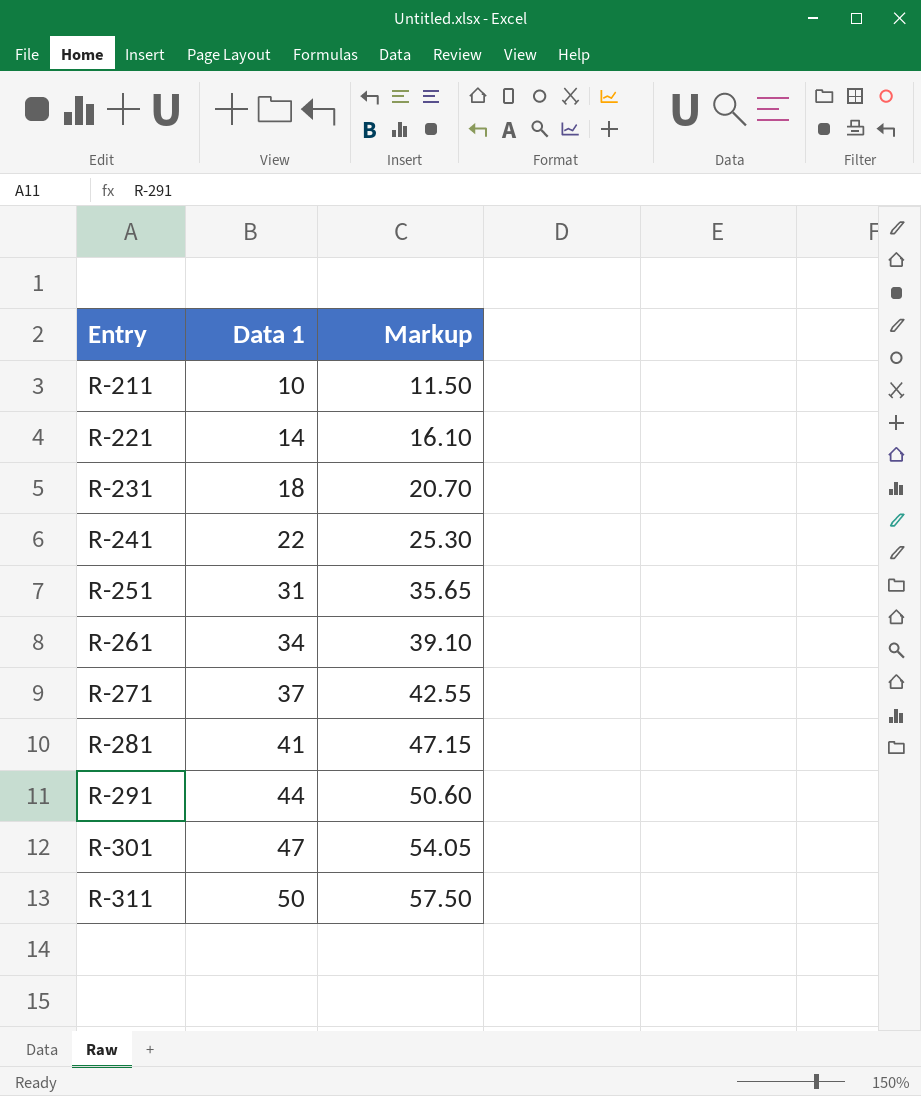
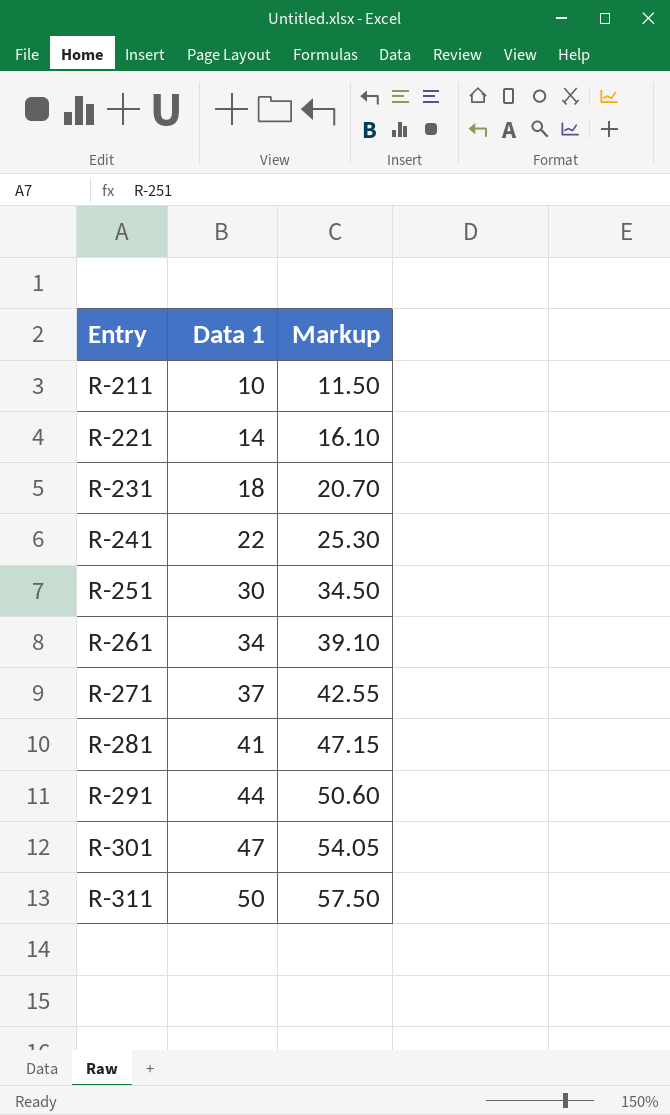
R-251 | Data 1: 31 -> 30
R-251 | Markup: 35.65 -> 34.50

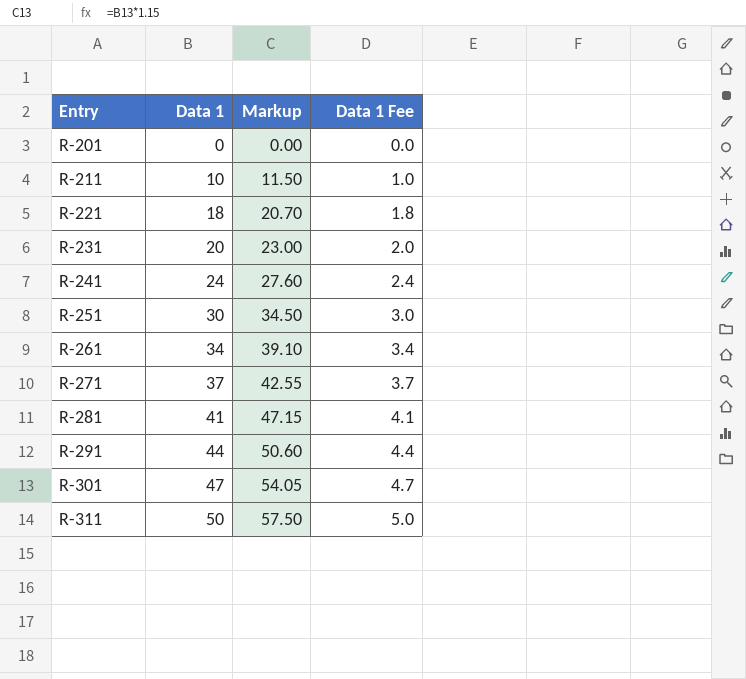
column Data 1 Fee | formula: none -> [Data 1] * 0.1
row R-201: none -> 0 | 0.00 | 0.0
R-221 | Data 1: 14 -> 18
R-221 | Markup: 16.10 -> 20.70
R-231 | Data 1: 18 -> 20
R-231 | Markup: 20.70 -> 23.00
R-241 | Data 1: 22 -> 24
R-241 | Markup: 25.30 -> 27.60

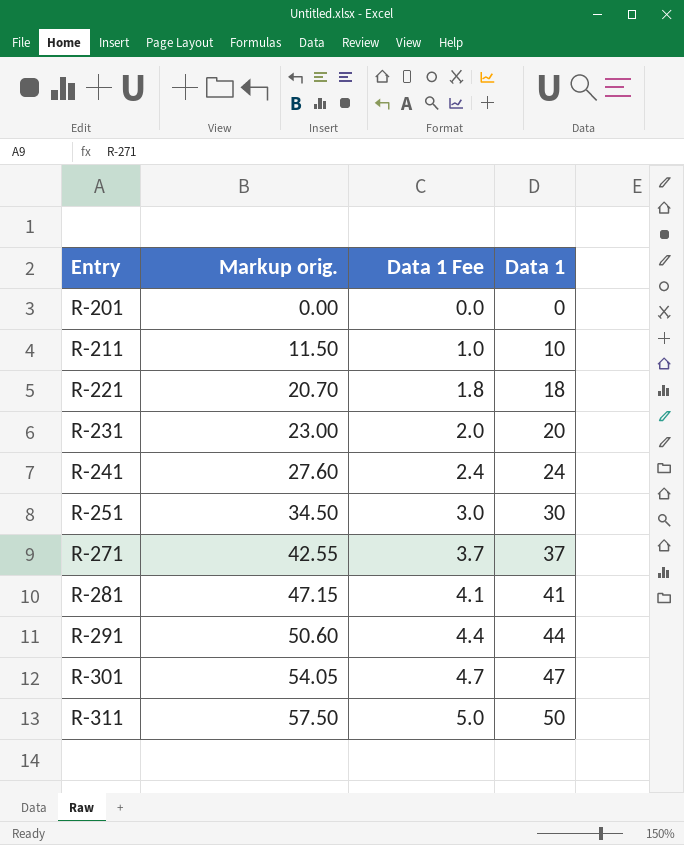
column name: Markup -> Markup orig.
column Data 1 | position: 2 -> 4
row R-261: 34 | 39.10 | 3.4 -> none

